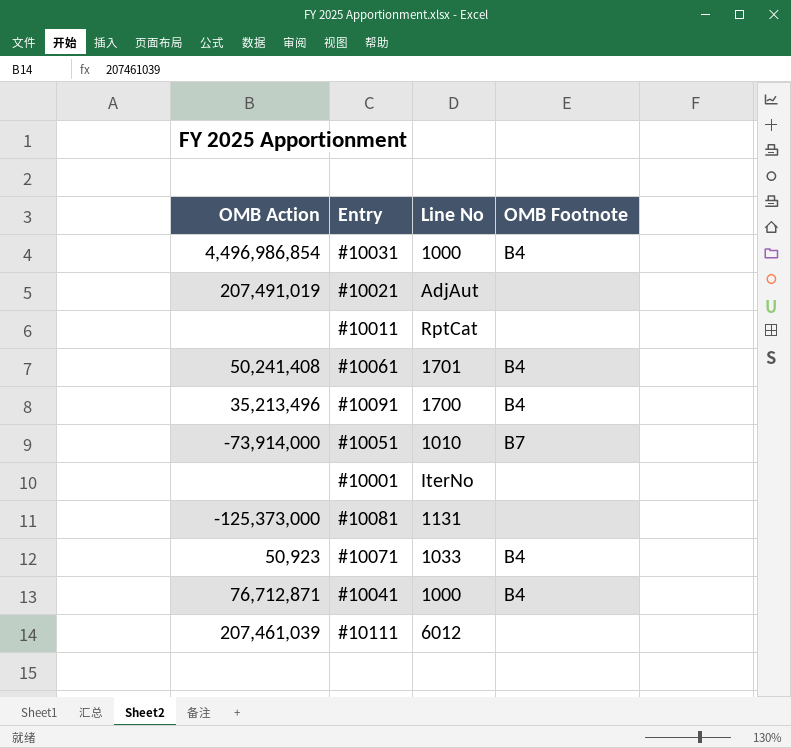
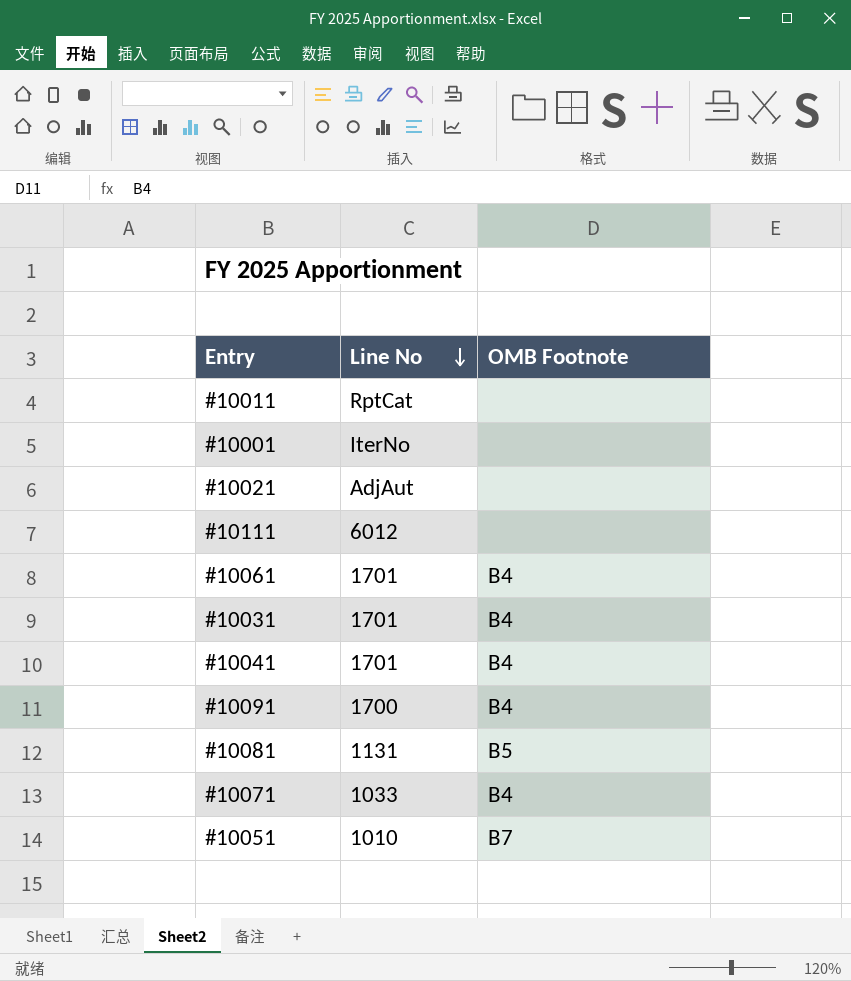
row order: none -> Line No descending
column OMB Action | position: 1 -> none
#10031 | Line No: 1000 -> 1701
#10041 | Line No: 1000 -> 1701
#10081 | OMB Footnote: none -> B5

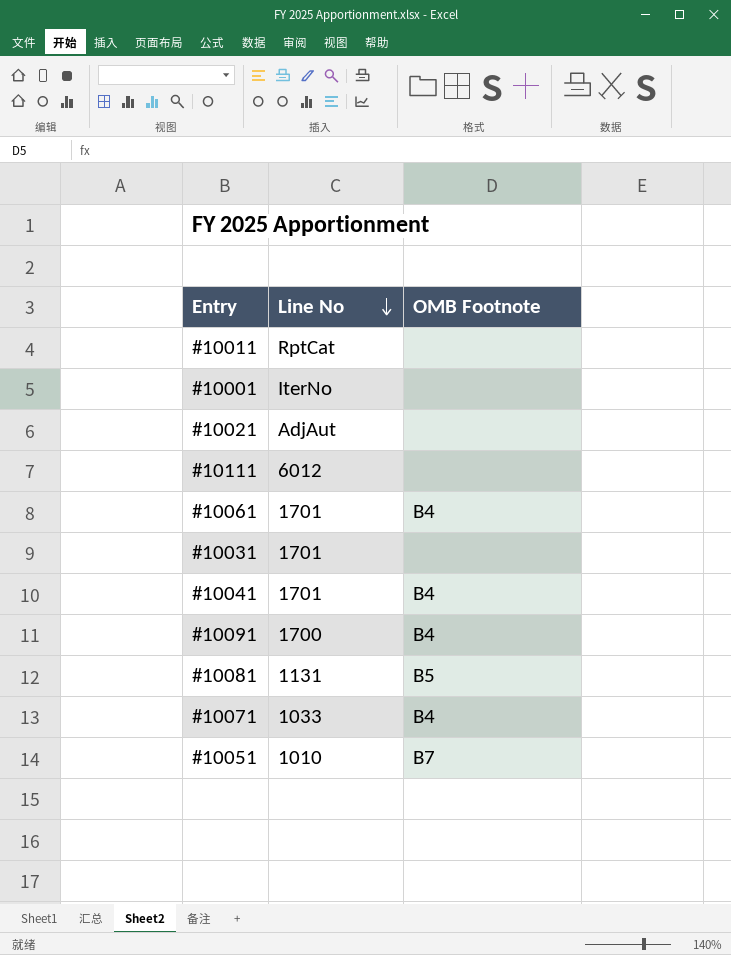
#10031 | OMB Footnote: B4 -> none

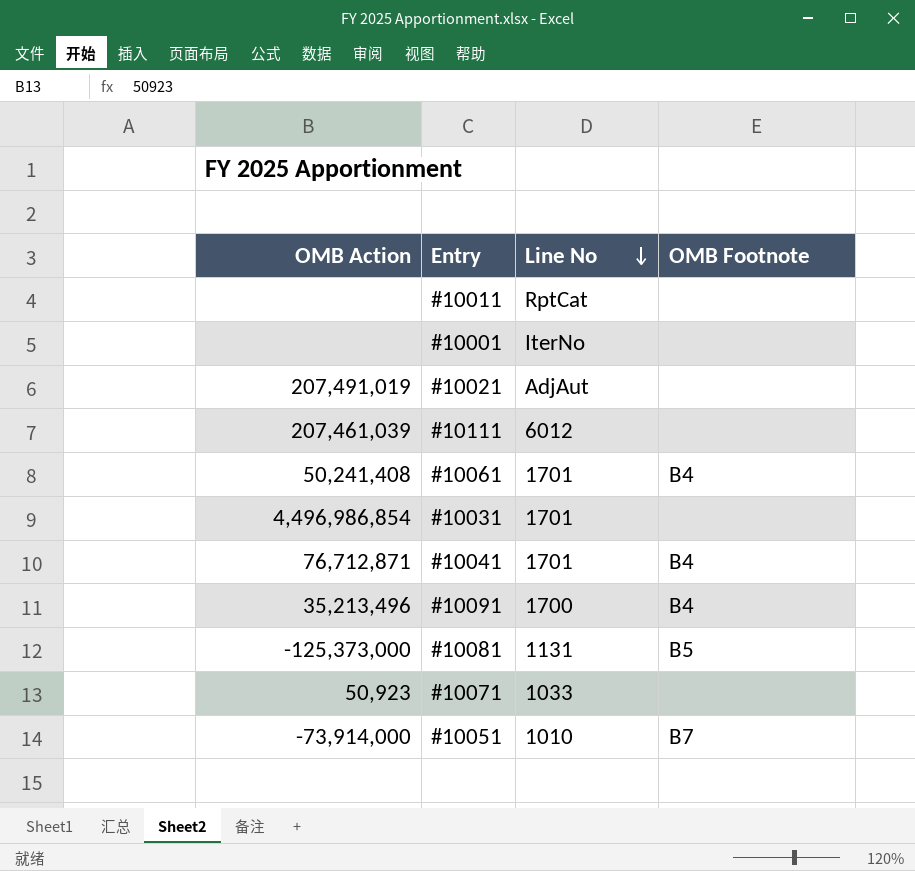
column OMB Action | position: none -> 1
#10071 | OMB Footnote: B4 -> none

